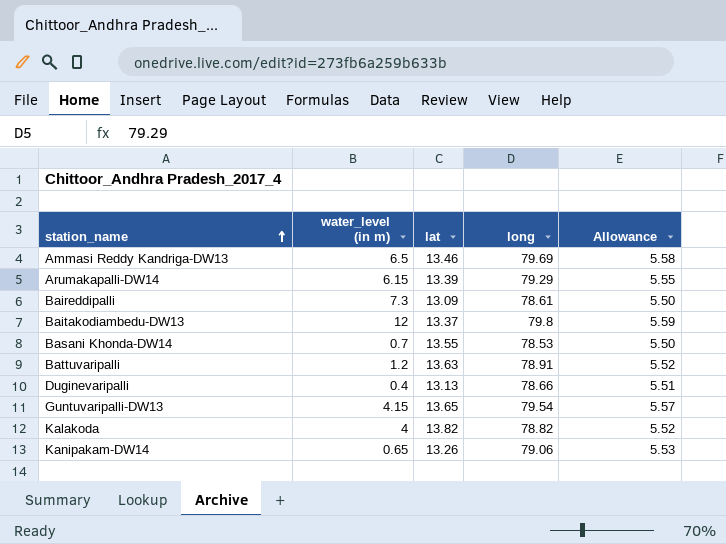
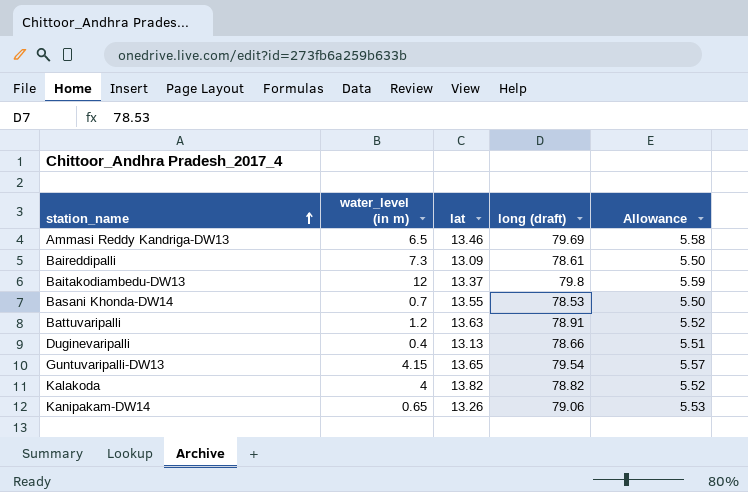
column name: long -> long (draft)
row Arumakapalli-DW14: 6.15 | 13.39 | 79.29 | 5.55 -> none

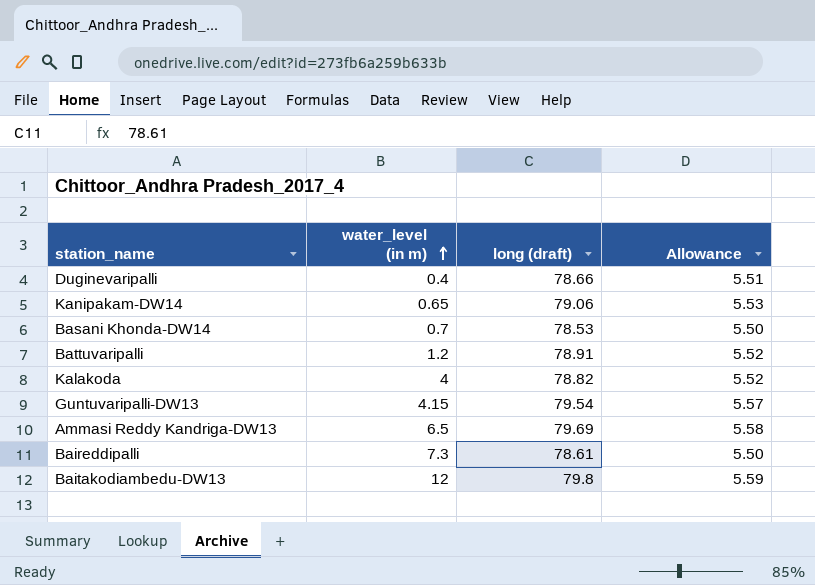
row order: station_name ascending -> water_level (in m) ascending
column lat | position: 3 -> none

